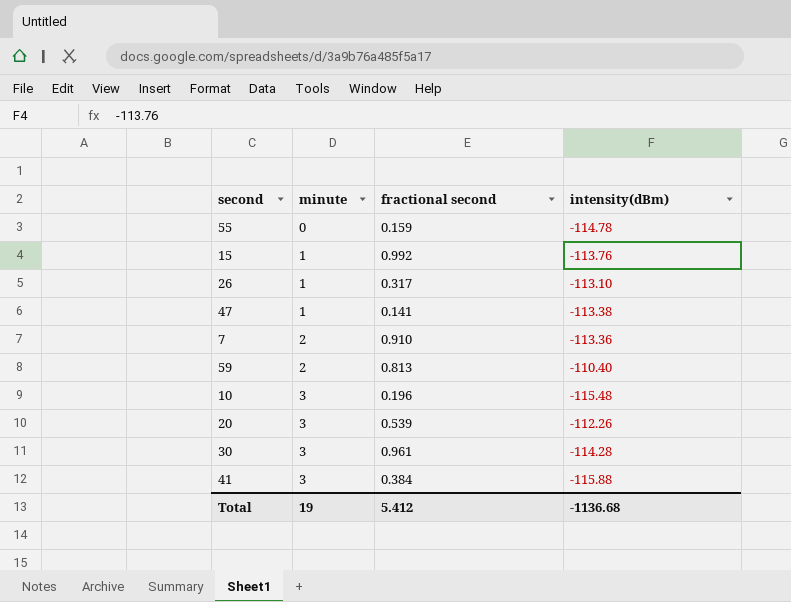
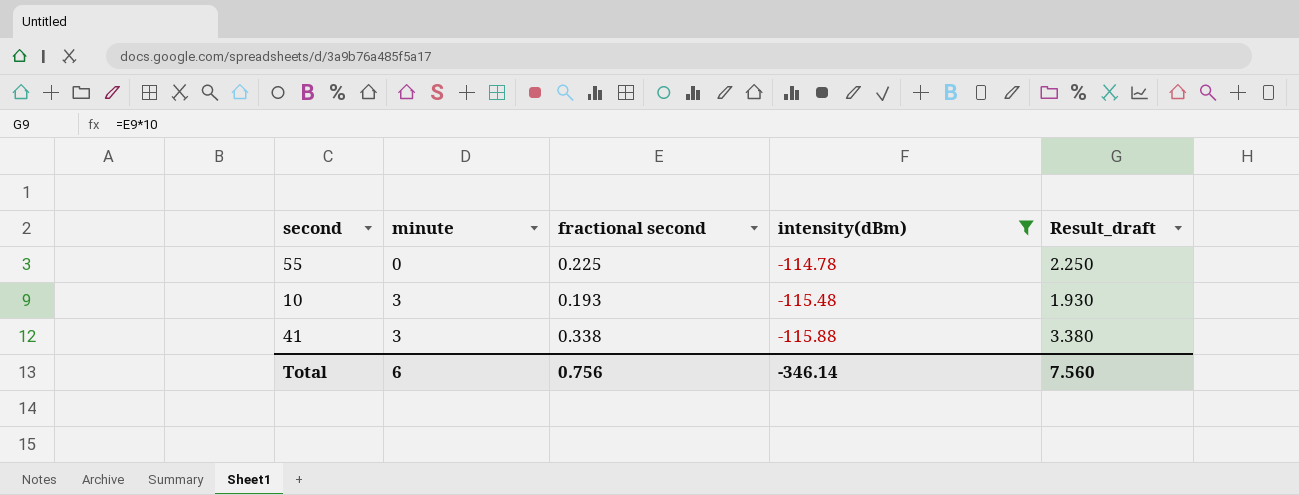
filter: none -> intensity(dBm) <= -114.78
column Result_draft | formula: none -> [fractional second] * 10
55 | fractional second: 0.159 -> 0.225
10 | fractional second: 0.196 -> 0.193
41 | fractional second: 0.384 -> 0.338
Total | minute: 19 -> 6
Total | fractional second: 5.412 -> 0.756
Total | intensity(dBm): -1136.68 -> -346.14

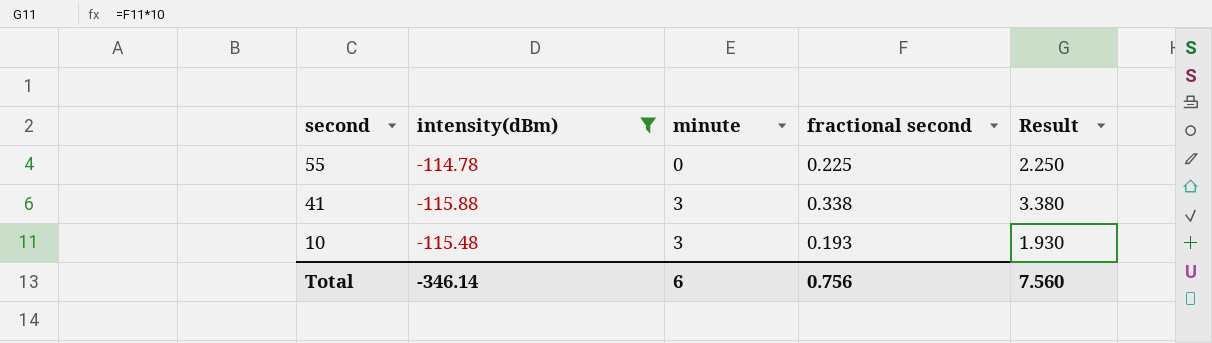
row order: minute ascending -> second descending
column intensity(dBm) | position: 4 -> 2
column name: Result_draft -> Result

